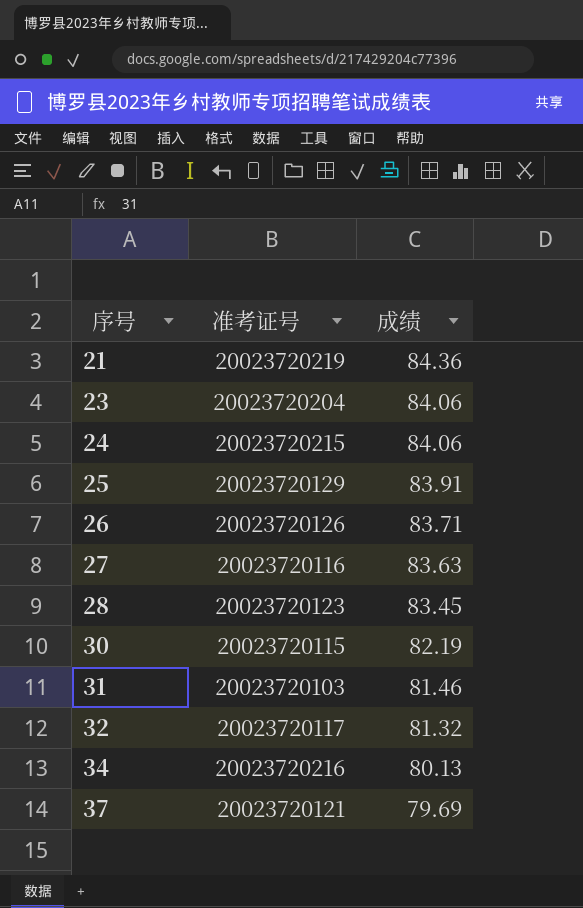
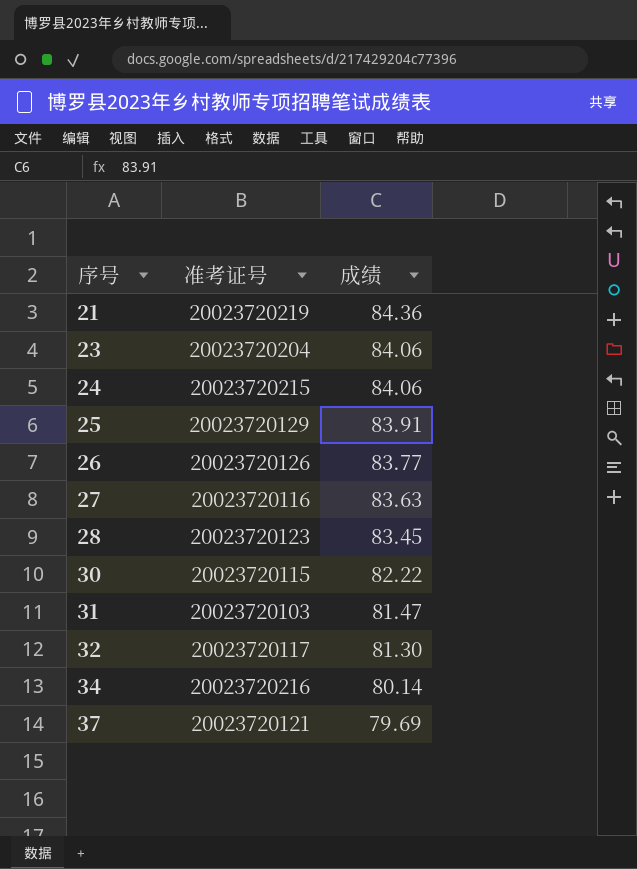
26 | 成绩: 83.71 -> 83.77
30 | 成绩: 82.19 -> 82.22
31 | 成绩: 81.46 -> 81.47
32 | 成绩: 81.32 -> 81.30
34 | 成绩: 80.13 -> 80.14

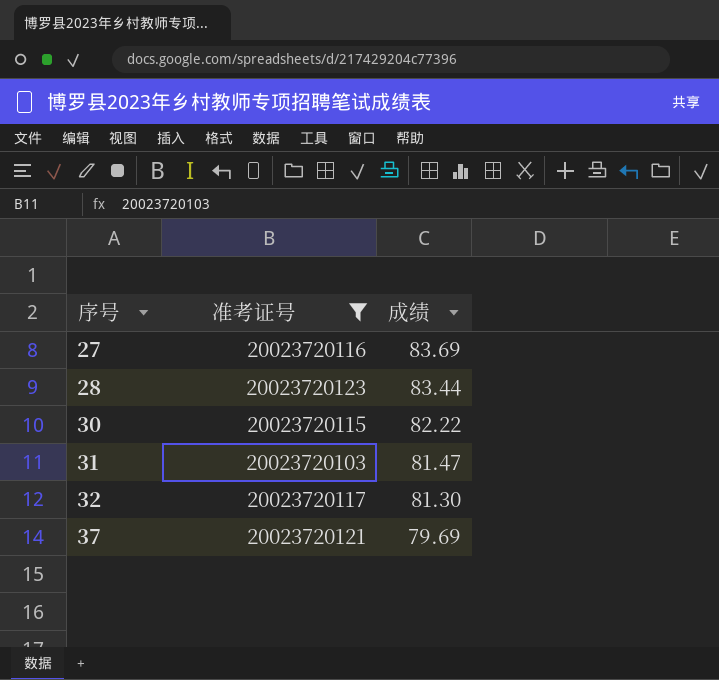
filter: none -> 准考证号 <= 20023720123
27 | 成绩: 83.63 -> 83.69
28 | 成绩: 83.45 -> 83.44

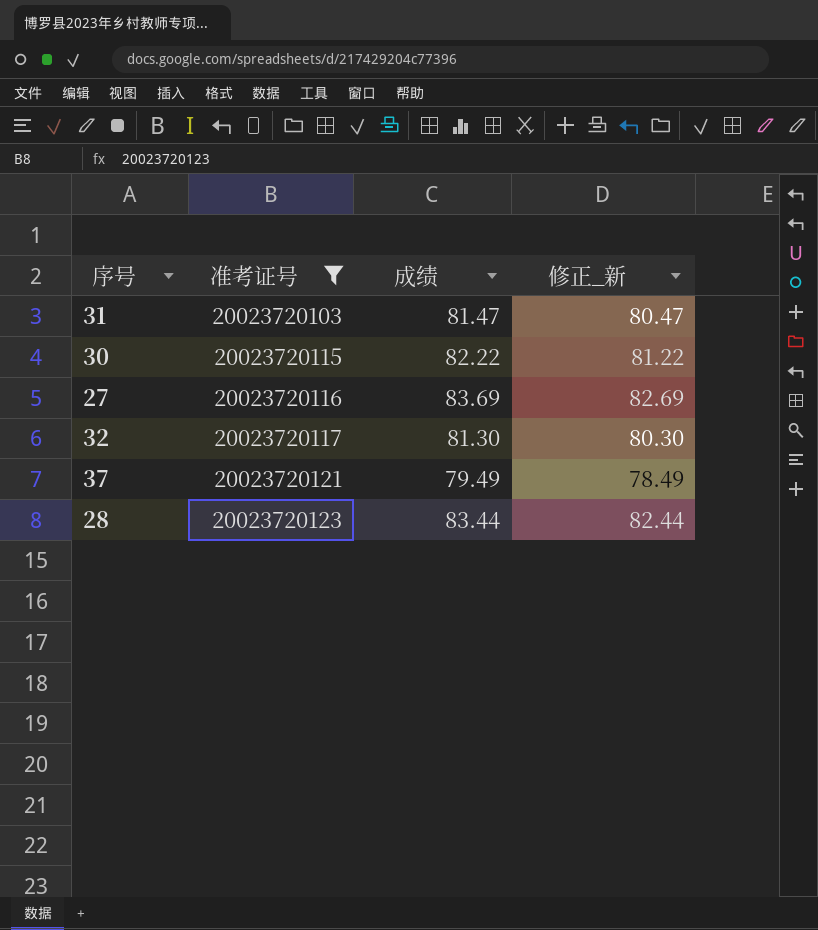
row order: 序号 ascending -> 准考证号 ascending
column 修正_新 | formula: none -> [成绩] - 1
37 | 成绩: 79.69 -> 79.49

